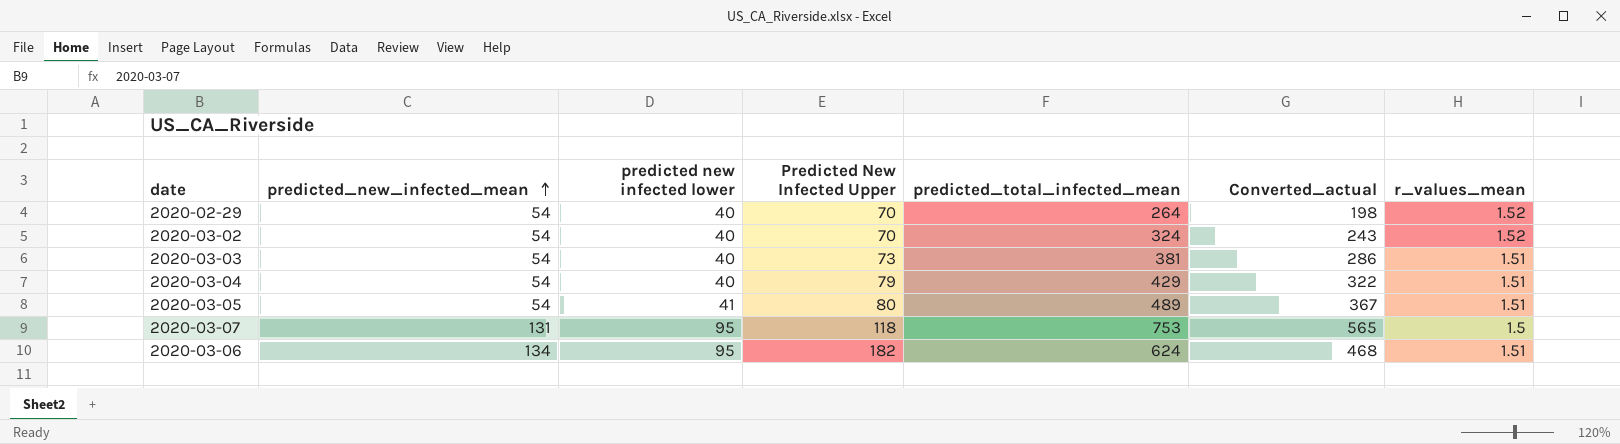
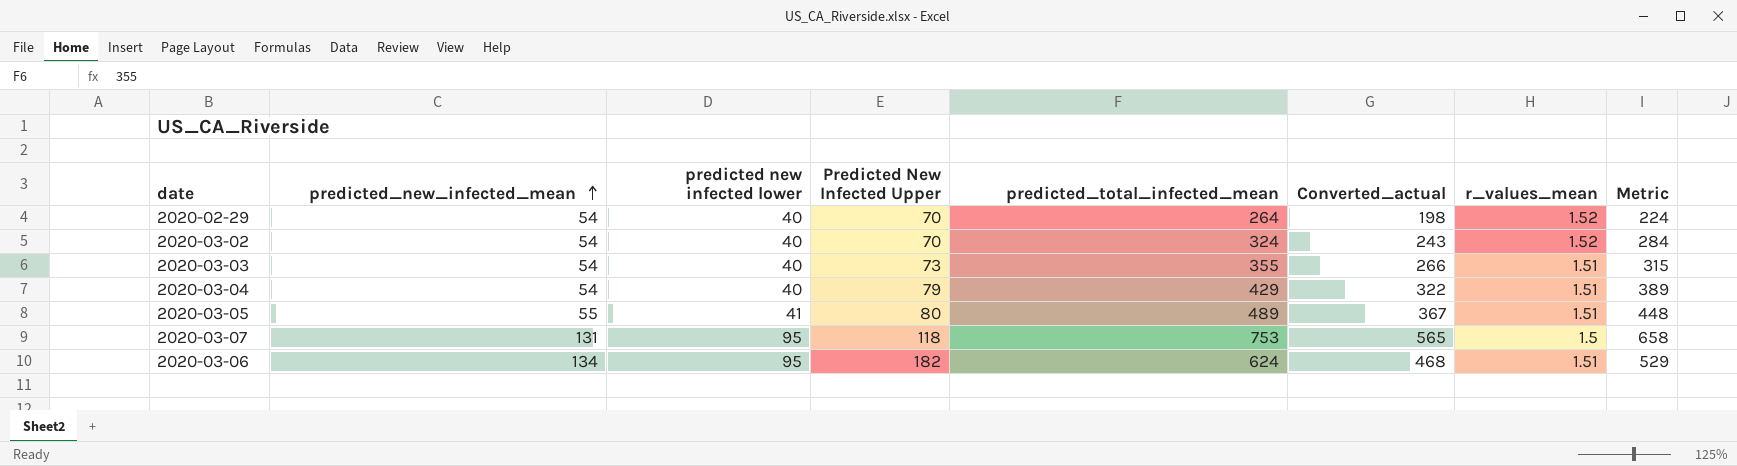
column Metric | formula: none -> [predicted_total_infected_mean] - [predicted new infected lower]
2020-03-03 | predicted_total_infected_mean: 381 -> 355
2020-03-03 | Converted_actual: 286 -> 266
2020-03-05 | predicted_new_infected_mean: 54 -> 55

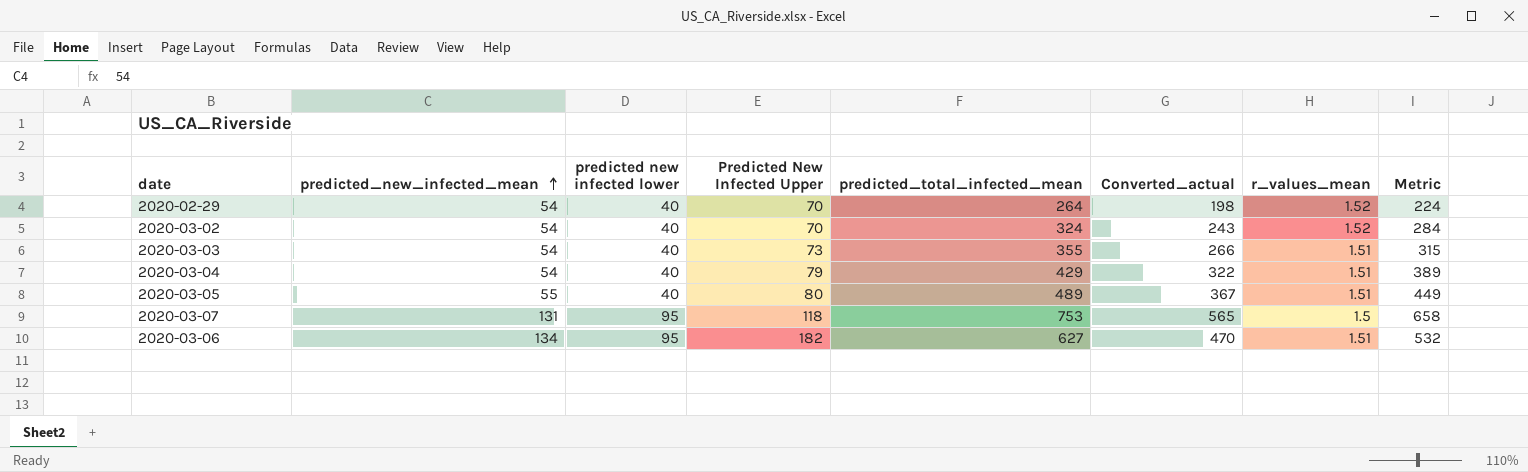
2020-03-05 | predicted new infected lower: 41 -> 40
2020-03-05 | Metric: 448 -> 449
2020-03-06 | predicted_total_infected_mean: 624 -> 627
2020-03-06 | Converted_actual: 468 -> 470
2020-03-06 | Metric: 529 -> 532

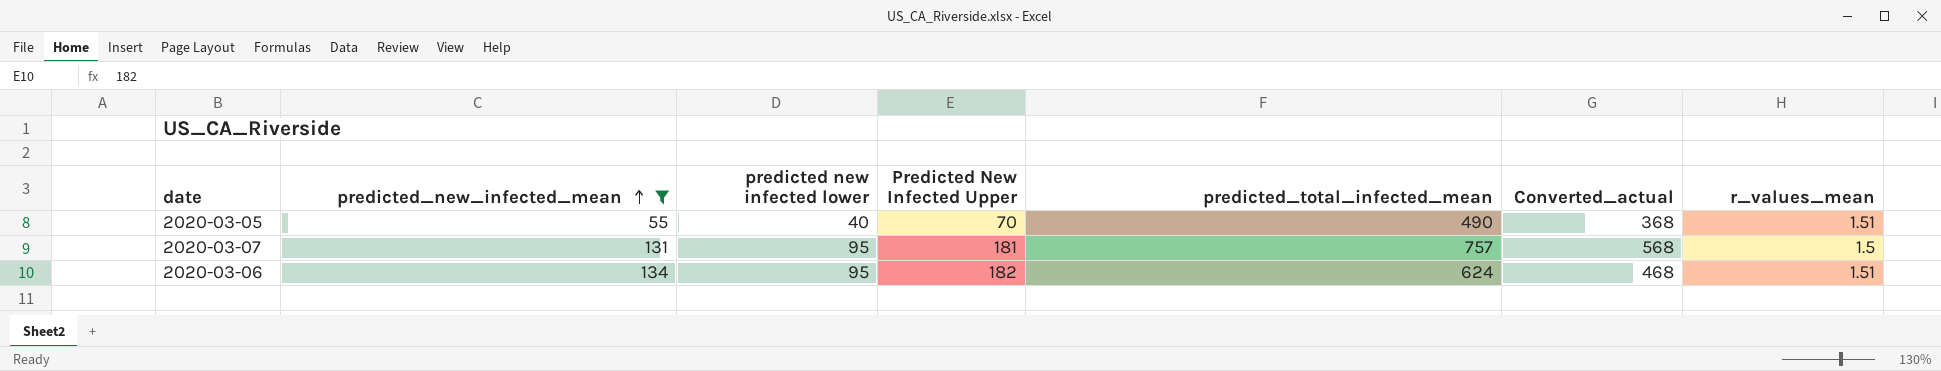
filter: none -> predicted_new_infected_mean != 54
column Metric | formula: [predicted_total_infected_mean] - [predicted new infected lower] -> none
2020-03-05 | Predicted New Infected Upper: 80 -> 70
2020-03-05 | predicted_total_infected_mean: 489 -> 490
2020-03-05 | Converted_actual: 367 -> 368
2020-03-07 | Predicted New Infected Upper: 118 -> 181
2020-03-07 | predicted_total_infected_mean: 753 -> 757
2020-03-07 | Converted_actual: 565 -> 568
2020-03-06 | predicted_total_infected_mean: 627 -> 624
2020-03-06 | Converted_actual: 470 -> 468

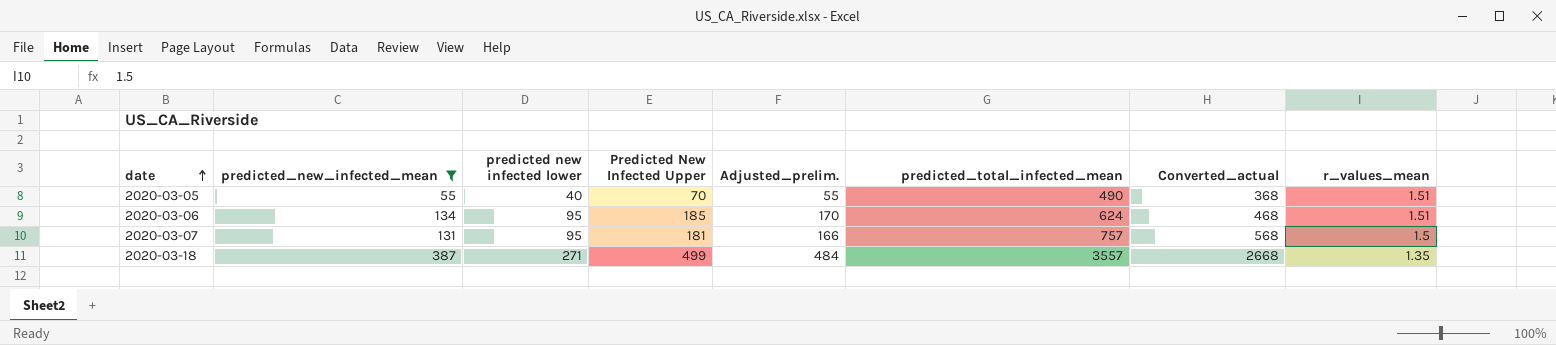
row order: predicted_new_infected_mean ascending -> date ascending
column Adjusted_prelim. | formula: none -> [Predicted New Infected Upper] - 15
2020-03-06 | Predicted New Infected Upper: 182 -> 185
row 2020-03-18: none -> 387 | 271 | 499 | 484 | 3557 | 2668 | 1.35

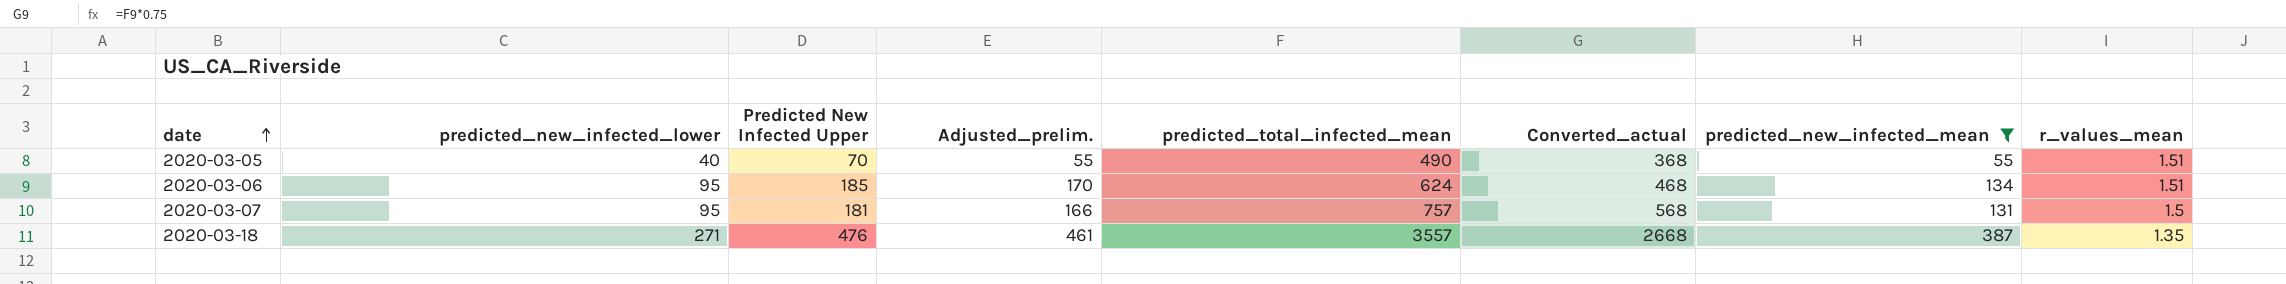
column name: predicted new infected lower -> predicted_new_infected_lower
column predicted_new_infected_mean | position: 2 -> 7
2020-03-18 | Predicted New Infected Upper: 499 -> 476
2020-03-18 | Adjusted_prelim.: 484 -> 461

